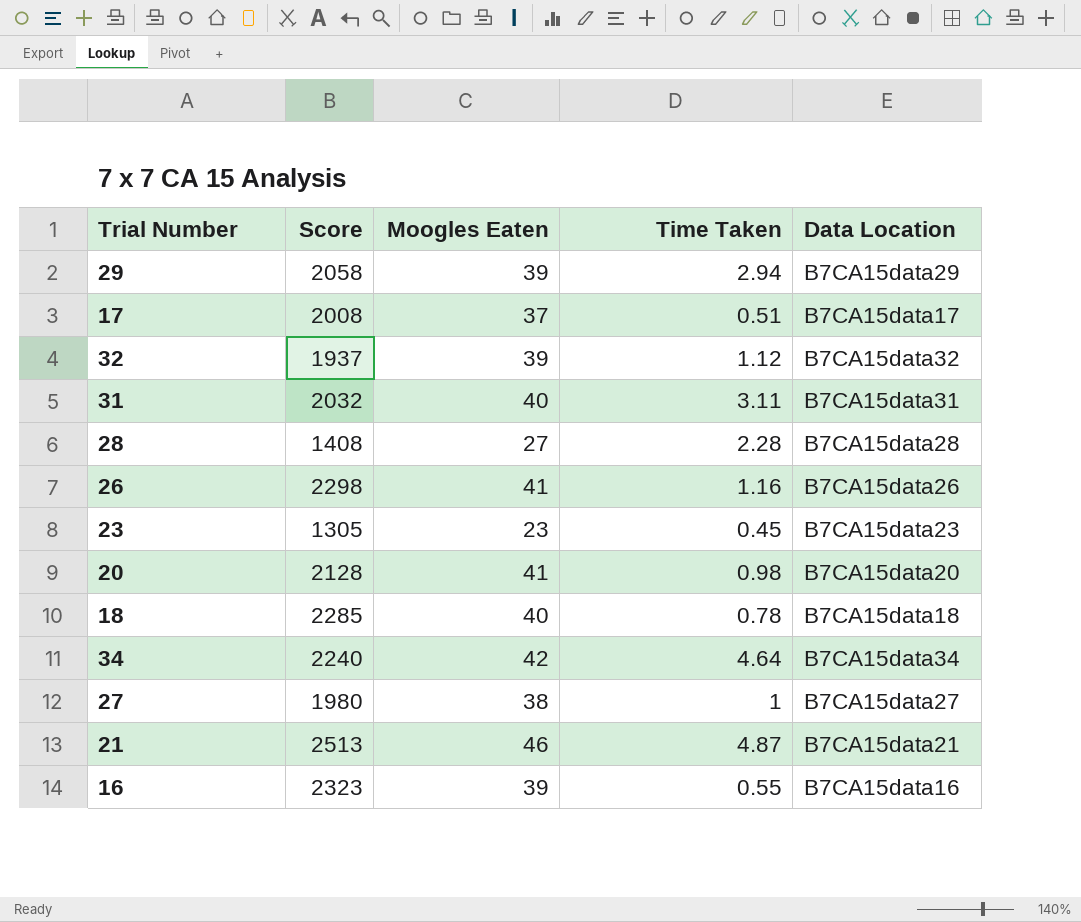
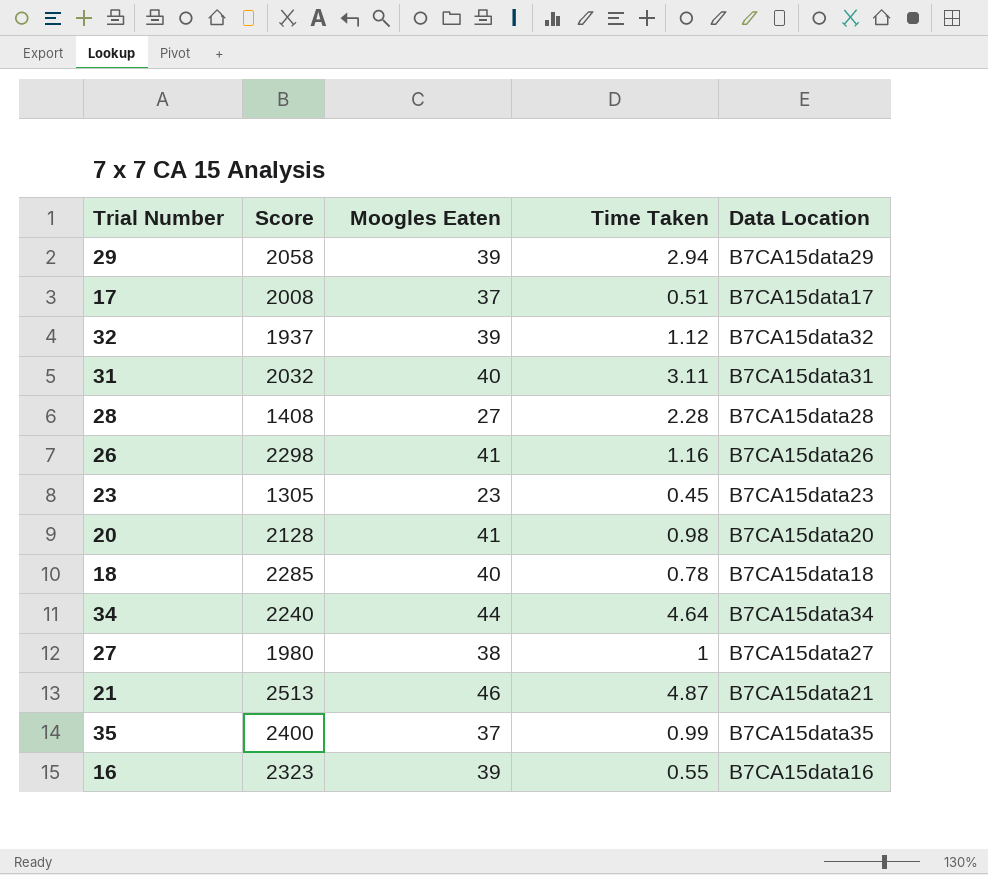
34 | Moogles Eaten: 42 -> 44
row 35: none -> 2400 | 37 | 0.99 | B7CA15data35

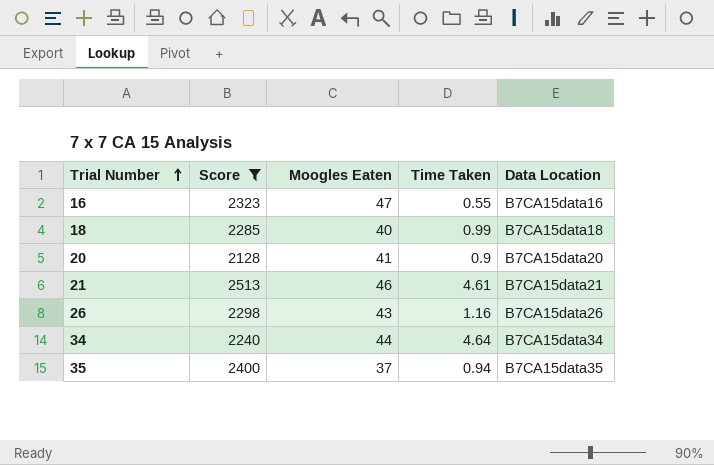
filter: none -> Score >= 2128
row order: none -> Trial Number ascending
16 | Moogles Eaten: 39 -> 47
18 | Time Taken: 0.78 -> 0.99
20 | Time Taken: 0.98 -> 0.9
21 | Time Taken: 4.87 -> 4.61
26 | Moogles Eaten: 41 -> 43
35 | Time Taken: 0.99 -> 0.94

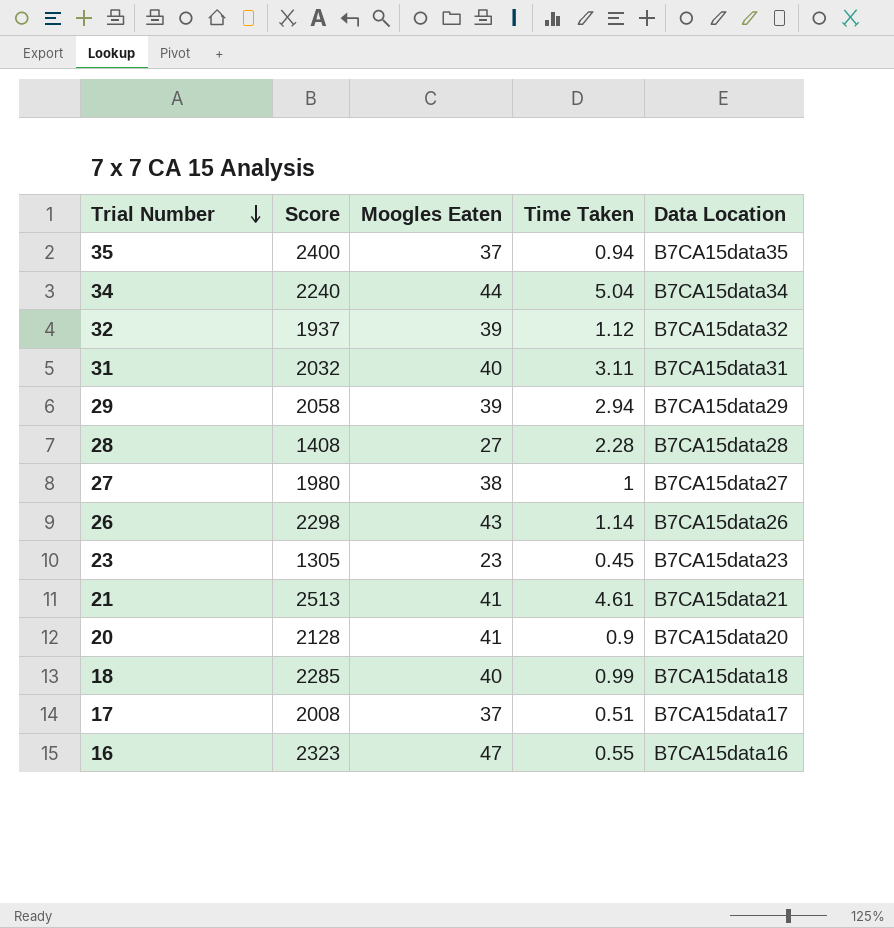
filter: Score >= 2128 -> none
row order: Trial Number ascending -> Trial Number descending
34 | Time Taken: 4.64 -> 5.04
26 | Time Taken: 1.16 -> 1.14
21 | Moogles Eaten: 46 -> 41

